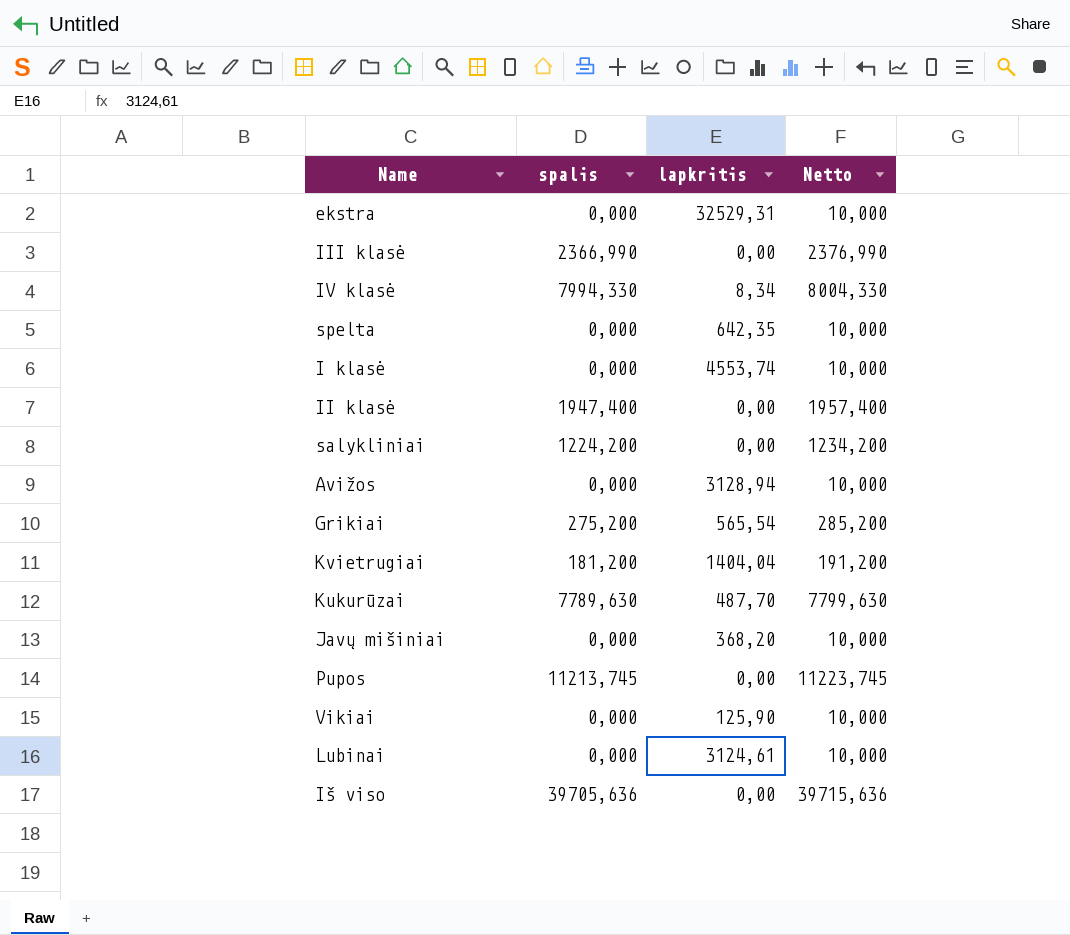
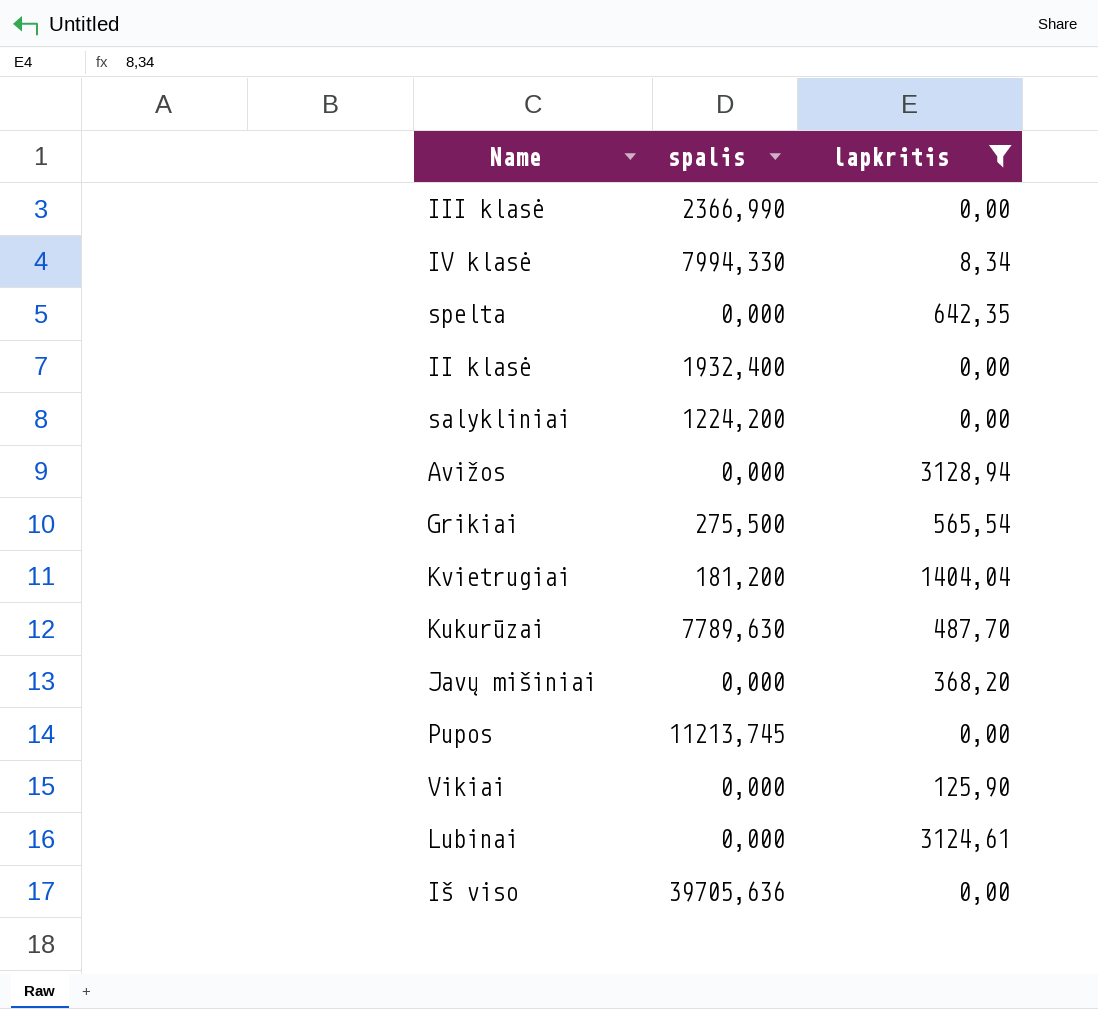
filter: none -> lapkritis <= 3128,94
column Netto | formula: [spalis] + 10 -> none
II klasė | spalis: 1947,400 -> 1932,400
Grikiai | spalis: 275,200 -> 275,500

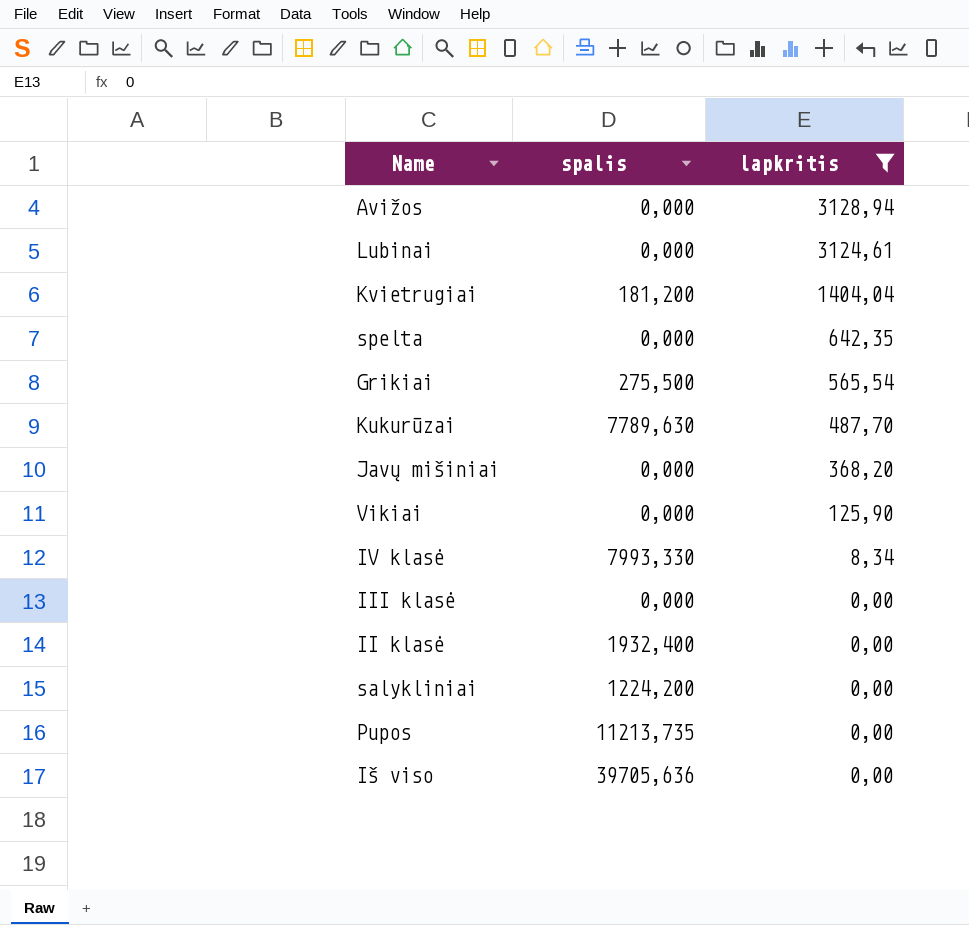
row order: none -> lapkritis descending
IV klasė | spalis: 7994,330 -> 7993,330
III klasė | spalis: 2366,990 -> 0,000
Pupos | spalis: 11213,745 -> 11213,735

